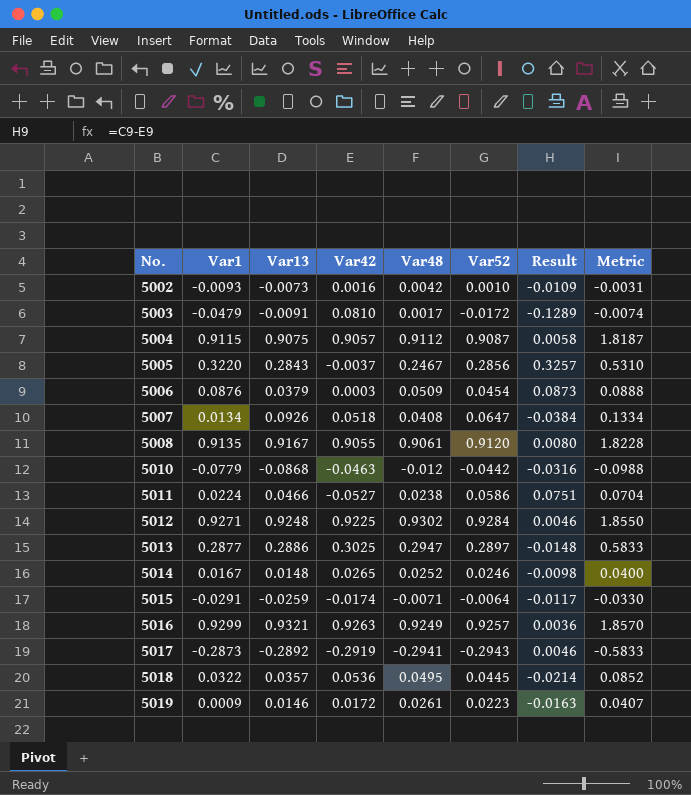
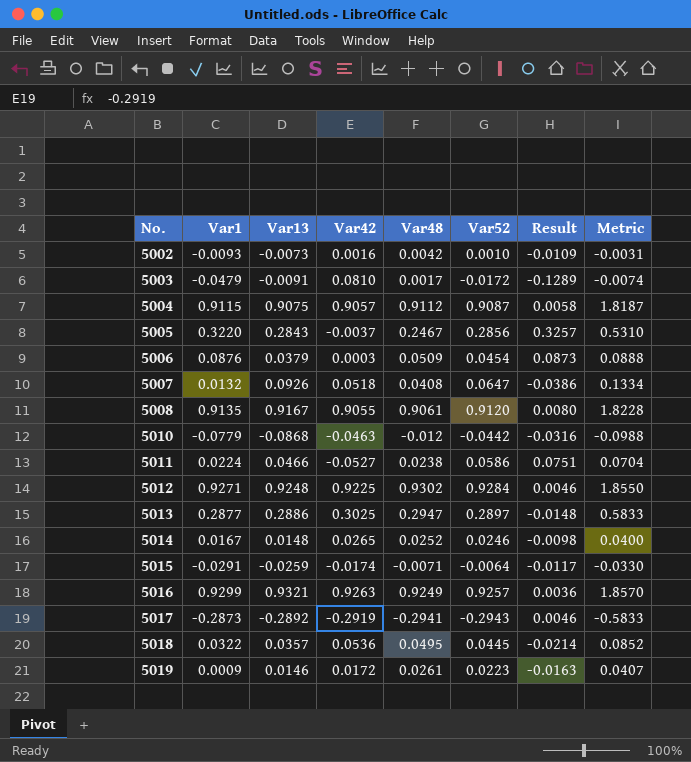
5007 | Var1: 0.0134 -> 0.0132
5007 | Result: -0.0384 -> -0.0386

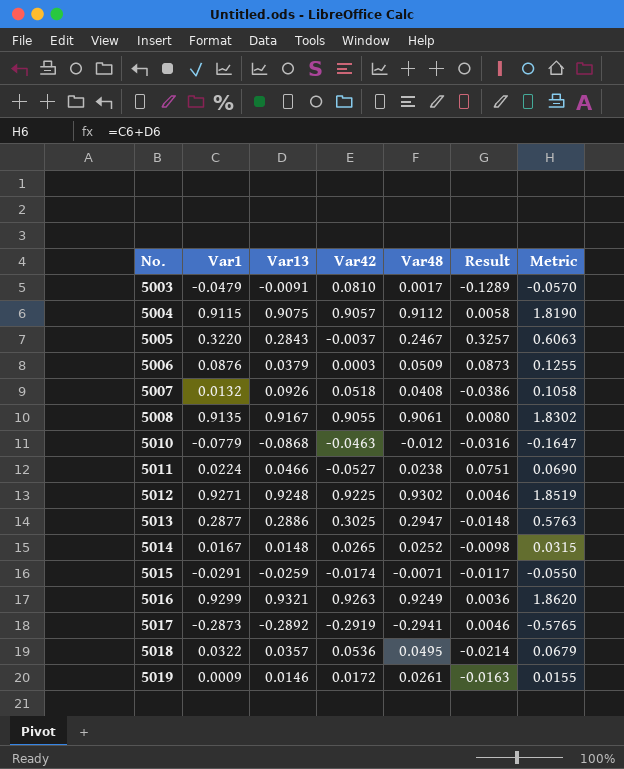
column Var52 | position: 6 -> none
column Metric | formula: [Var13] + [Var48] -> [Var1] + [Var13]
row 5002: -0.0093 | -0.0073 | 0.0016 | 0.0042 | 0.0010 | -0.0109 | -0.0031 -> none

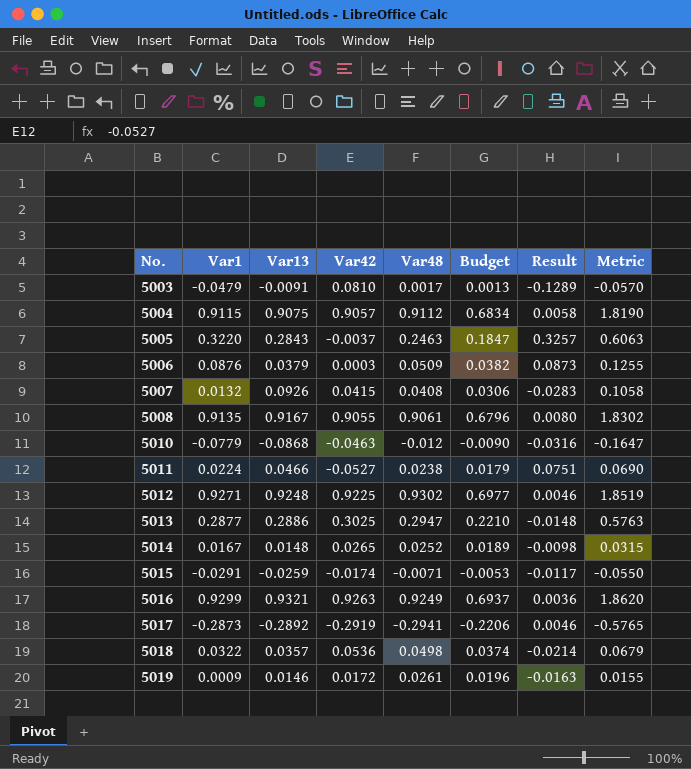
column Budget | formula: none -> [Var48] * 0.75
5005 | Var48: 0.2467 -> 0.2463
5007 | Var42: 0.0518 -> 0.0415
5007 | Result: -0.0386 -> -0.0283
5018 | Var48: 0.0495 -> 0.0498

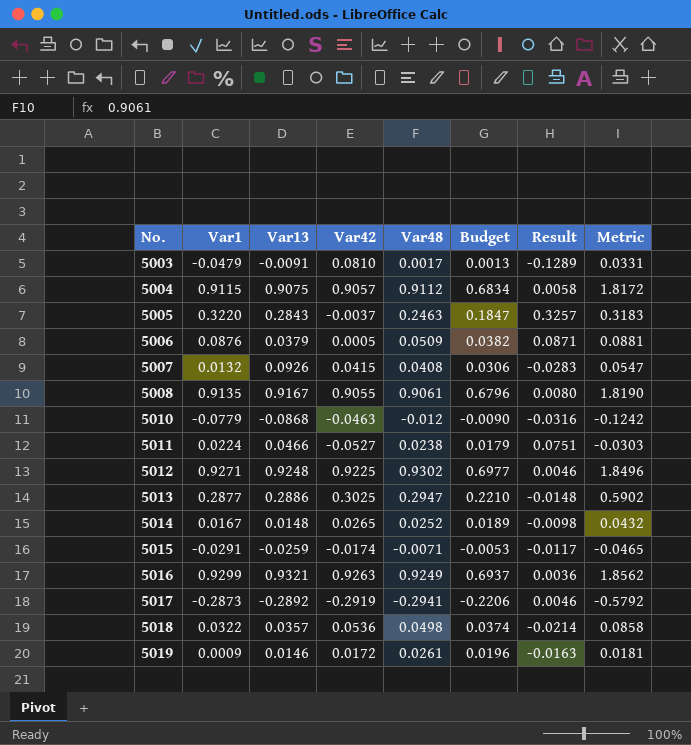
column Metric | formula: [Var1] + [Var13] -> [Var1] + [Var42]
5006 | Var42: 0.0003 -> 0.0005
5006 | Result: 0.0873 -> 0.0871

